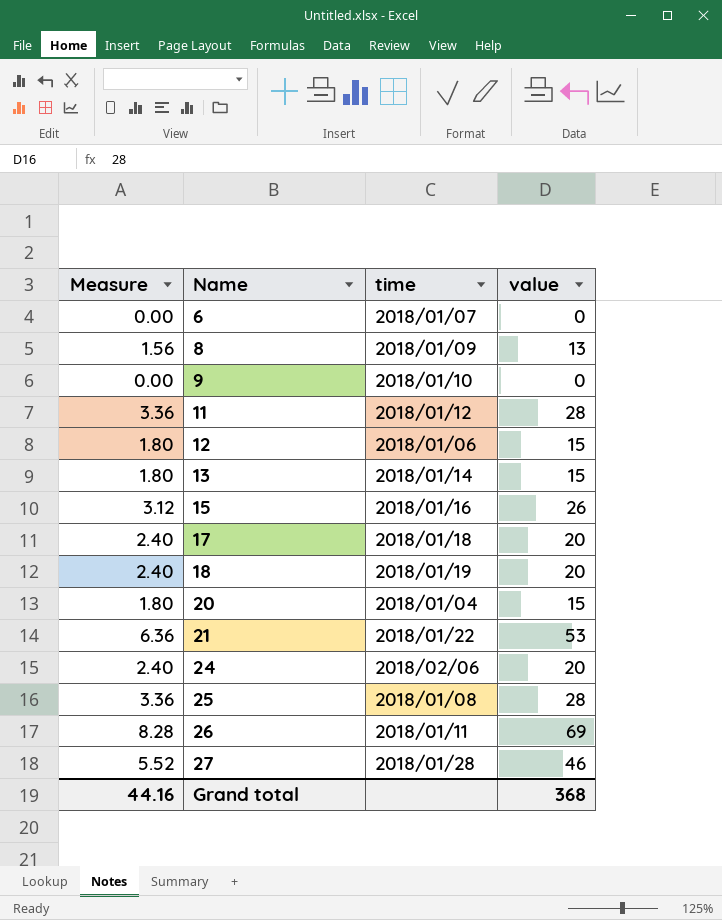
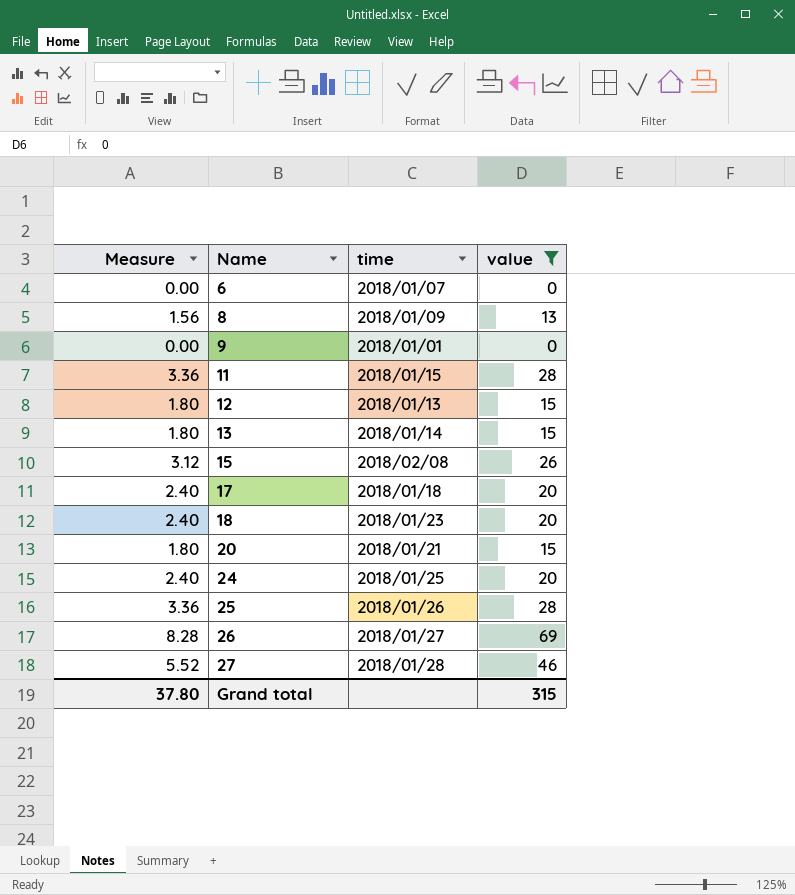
filter: none -> value != 53
9 | time: 2018/01/10 -> 2018/01/01
11 | time: 2018/01/12 -> 2018/01/15
12 | time: 2018/01/06 -> 2018/01/13
15 | time: 2018/01/16 -> 2018/02/08
18 | time: 2018/01/19 -> 2018/01/23
20 | time: 2018/01/04 -> 2018/01/21
24 | time: 2018/02/06 -> 2018/01/25
25 | time: 2018/01/08 -> 2018/01/26
26 | time: 2018/01/11 -> 2018/01/27
Grand total | Measure: 44.16 -> 37.80
Grand total | value: 368 -> 315

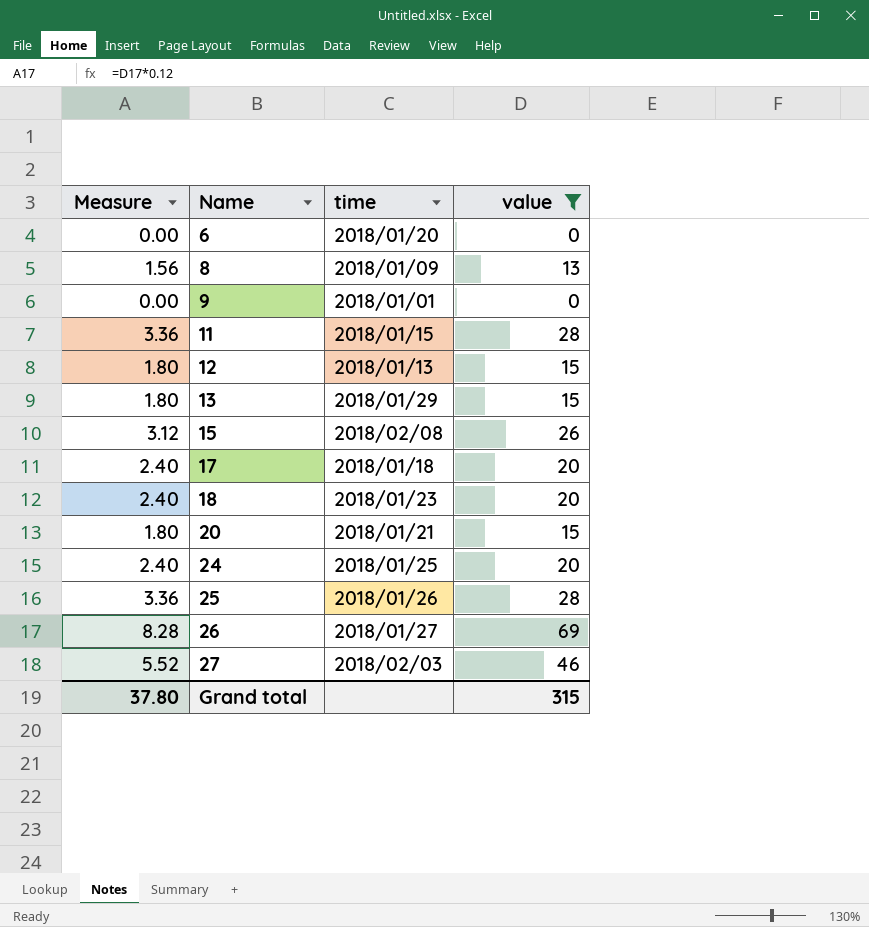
6 | time: 2018/01/07 -> 2018/01/20
13 | time: 2018/01/14 -> 2018/01/29
27 | time: 2018/01/28 -> 2018/02/03

